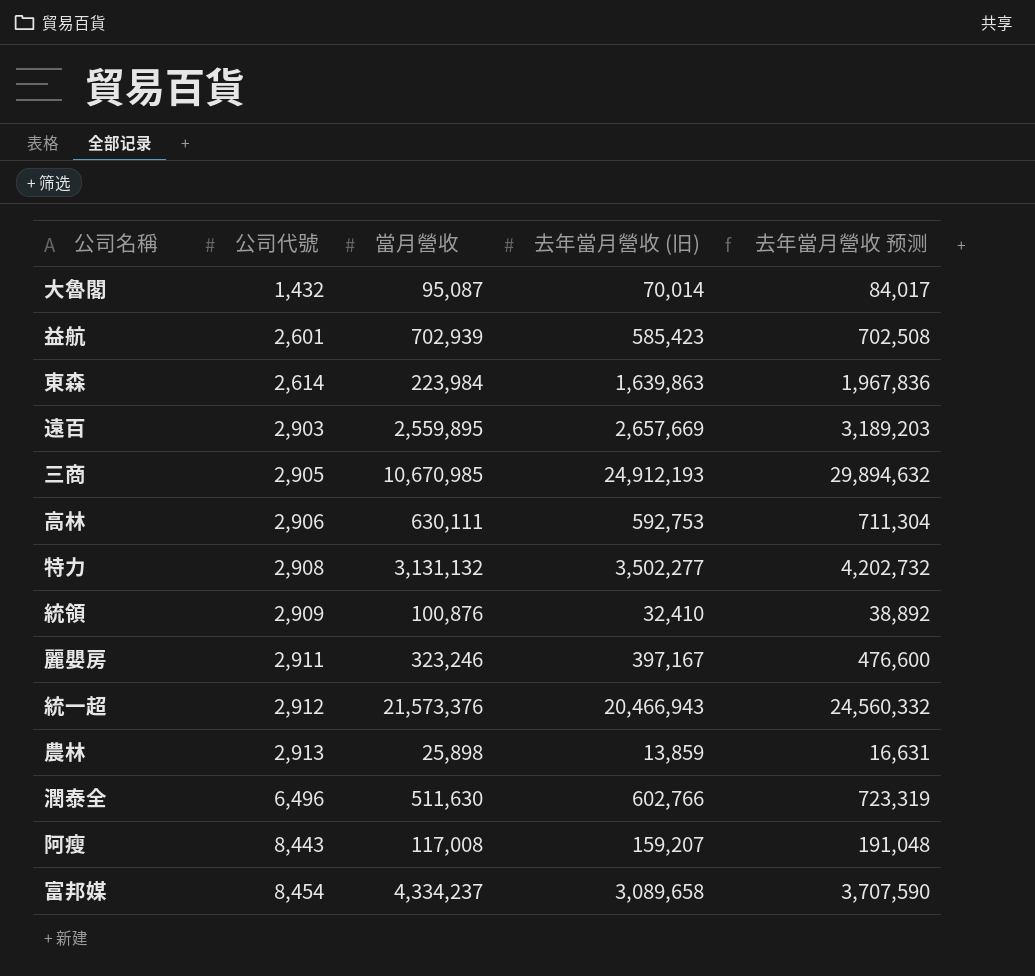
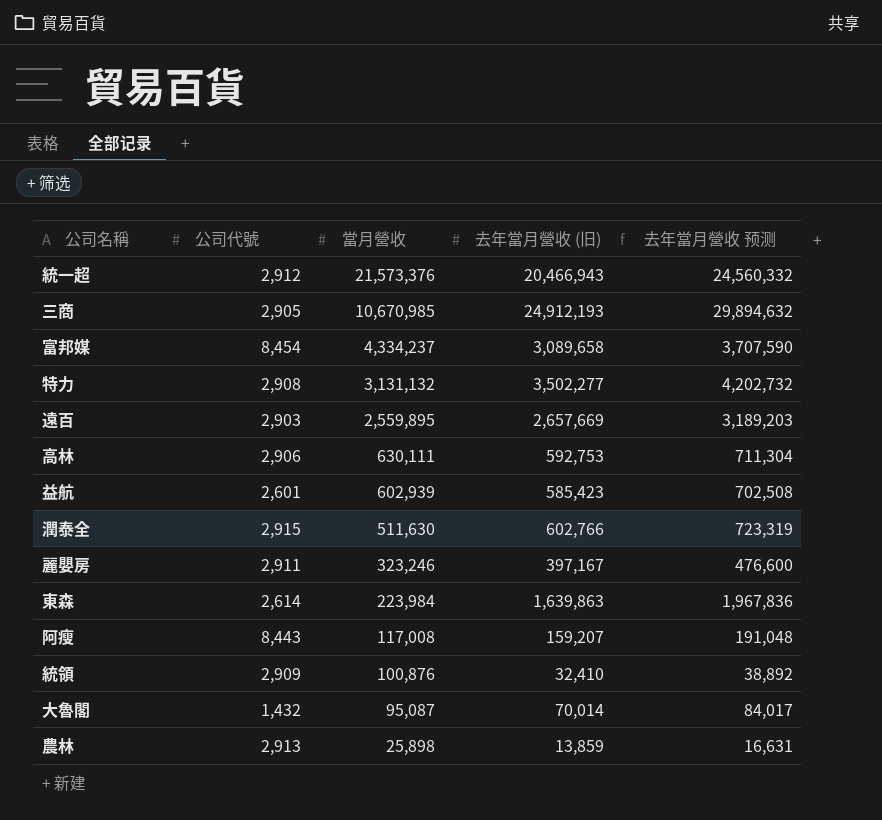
row order: 公司代號 ascending -> 當月營收 descending
益航 | 當月營收: 702,939 -> 602,939
潤泰全 | 公司代號: 6,496 -> 2,915

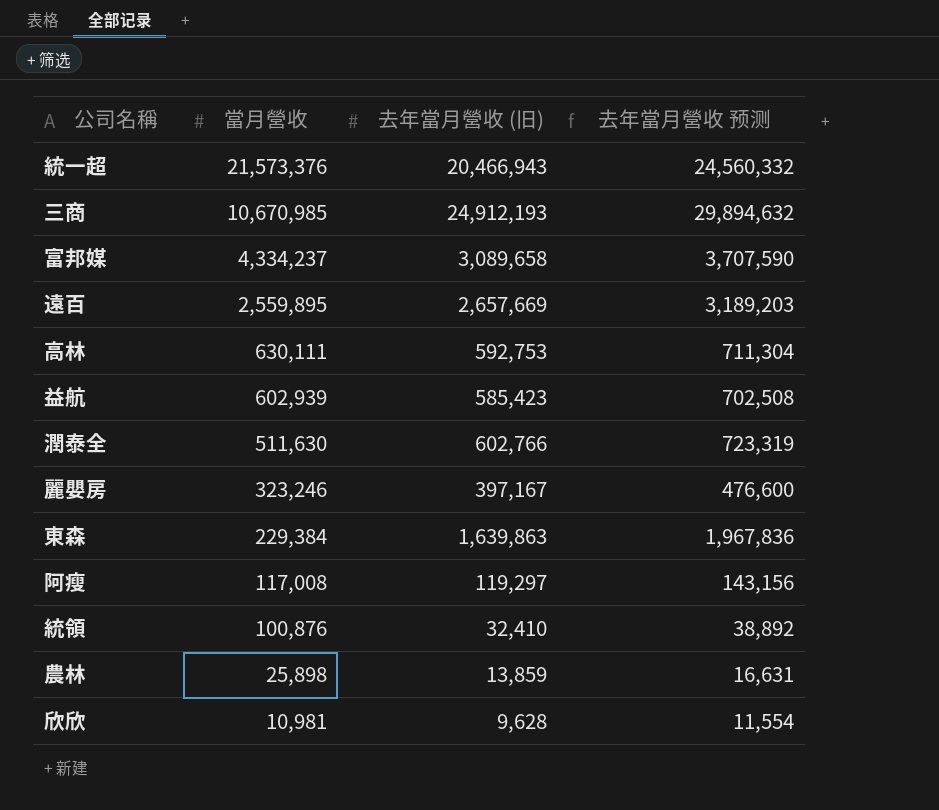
column 公司代號 | position: 2 -> none
row 特力: 2,908 | 3,131,132 | 3,502,277 | 4,202,732 -> none
row 大魯閣: 1,432 | 95,087 | 70,014 | 84,017 -> none
東森 | 當月營收: 223,984 -> 229,384
阿瘦 | 去年當月營收 (旧): 159,207 -> 119,297
阿瘦 | 去年當月營收 预测: 191,048 -> 143,156
row 欣欣: none -> 10,981 | 9,628 | 11,554

